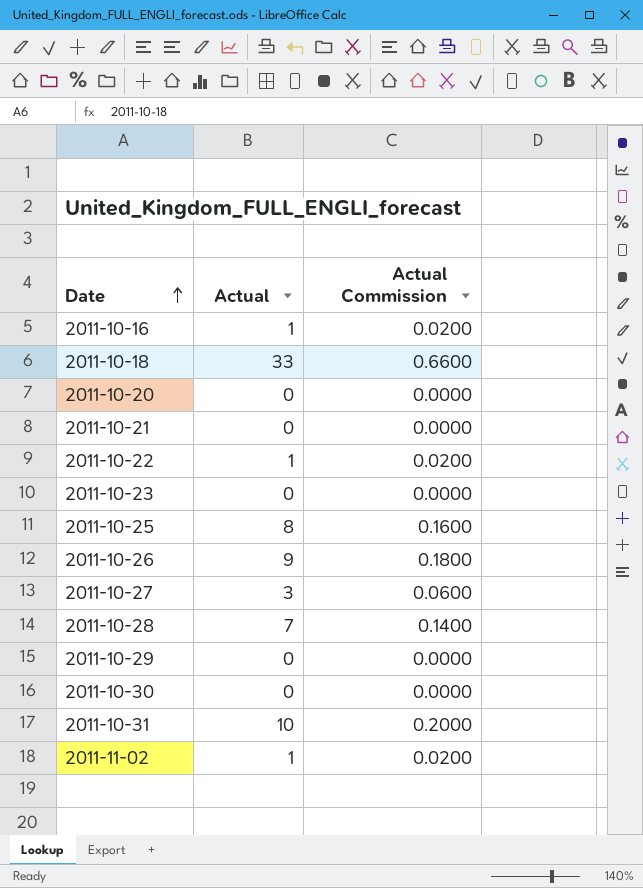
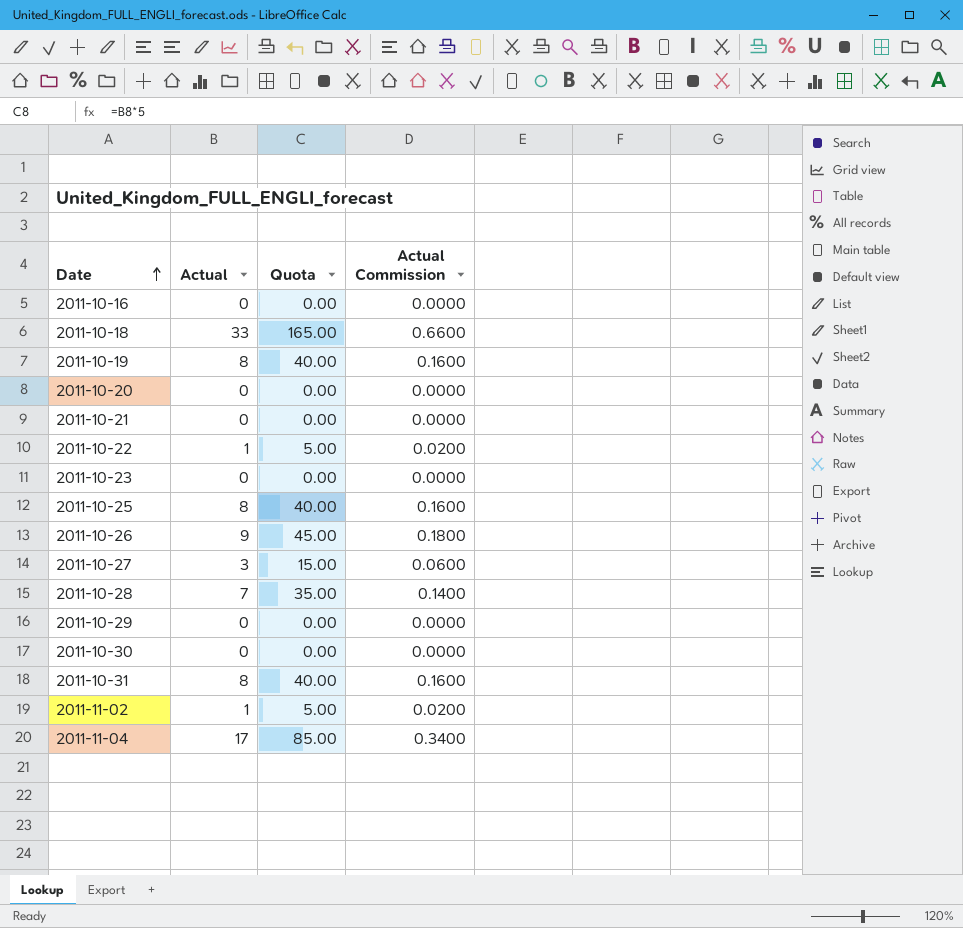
column Quota | formula: none -> [Actual] * 5
2011-10-16 | Actual: 1 -> 0
2011-10-16 | Actual Commission: 0.0200 -> 0.0000
row 2011-10-19: none -> 8 | 40.00 | 0.1600
2011-10-31 | Actual: 10 -> 8
2011-10-31 | Actual Commission: 0.2000 -> 0.1600
row 2011-11-04: none -> 17 | 85.00 | 0.3400

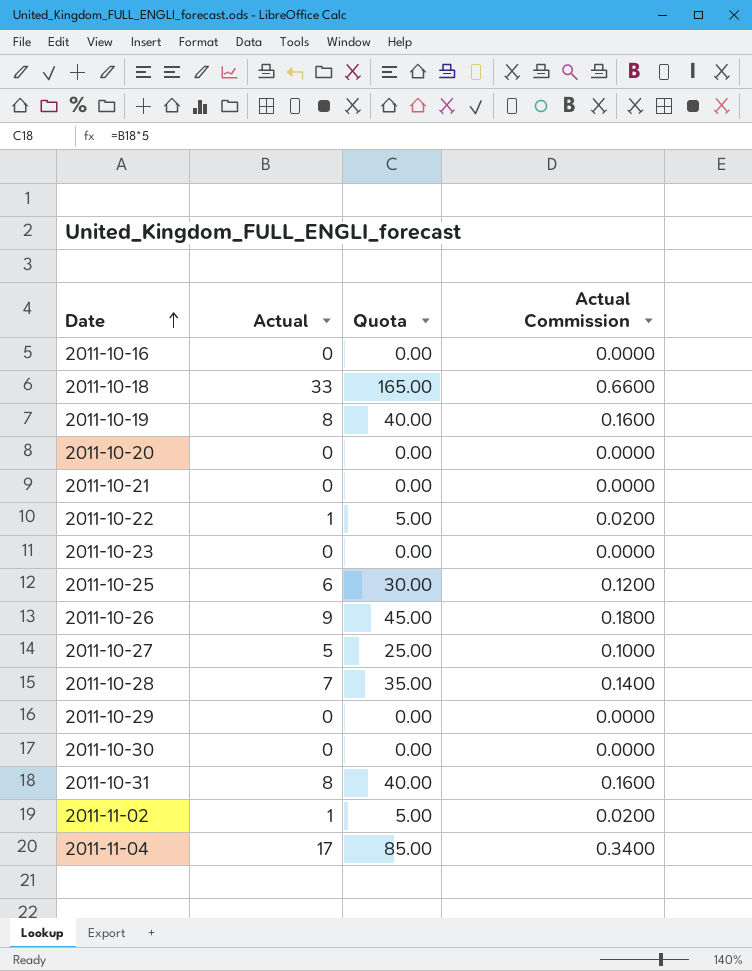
2011-10-25 | Actual: 8 -> 6
2011-10-25 | Quota: 40.00 -> 30.00
2011-10-25 | Actual Commission: 0.1600 -> 0.1200
2011-10-27 | Actual: 3 -> 5
2011-10-27 | Quota: 15.00 -> 25.00
2011-10-27 | Actual Commission: 0.0600 -> 0.1000

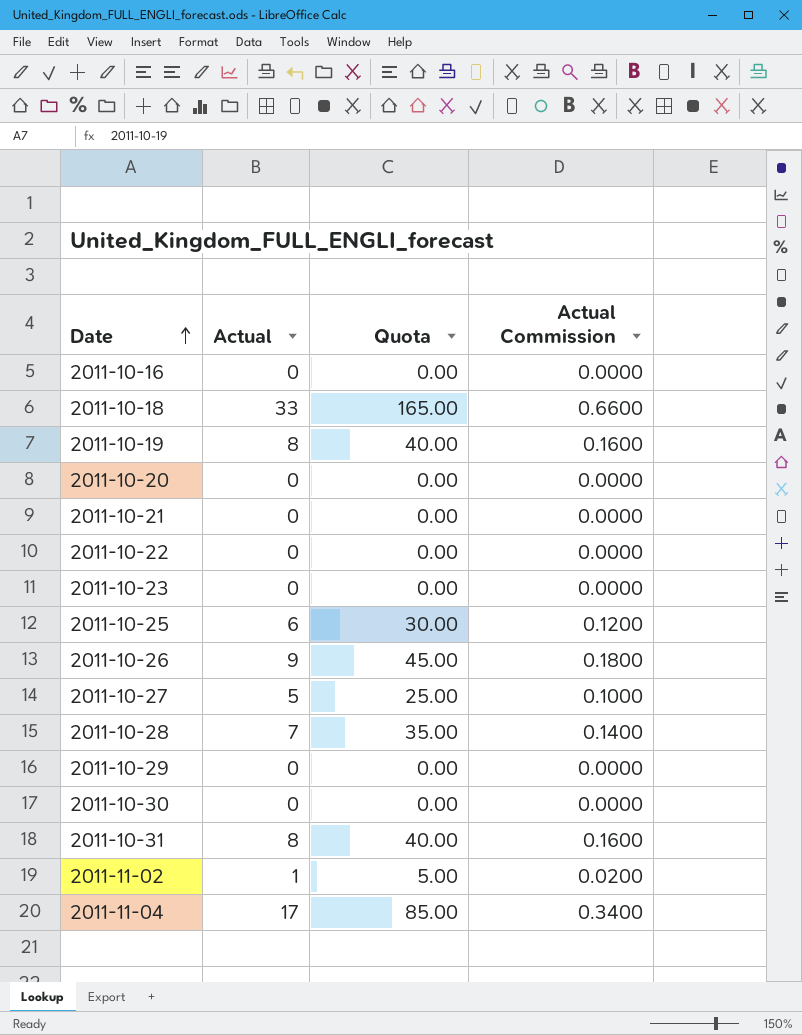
2011-10-22 | Actual: 1 -> 0
2011-10-22 | Quota: 5.00 -> 0.00
2011-10-22 | Actual Commission: 0.0200 -> 0.0000

